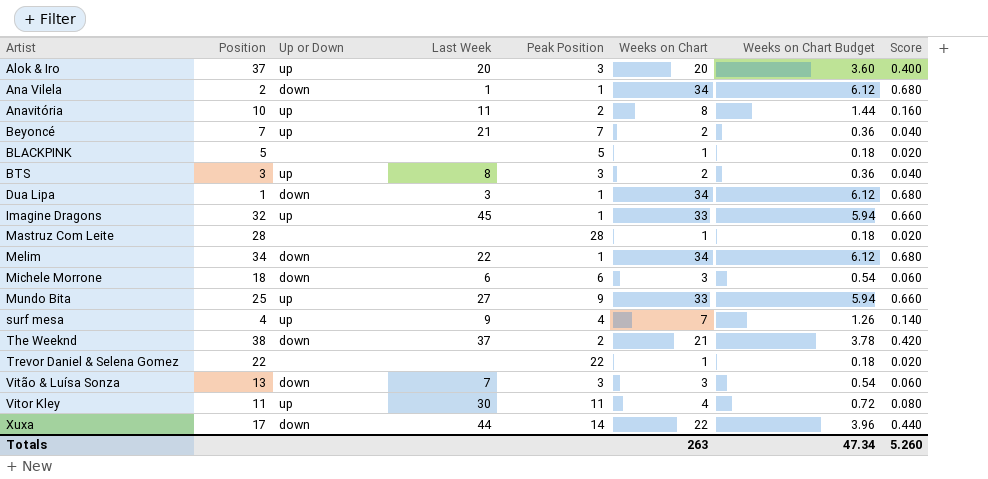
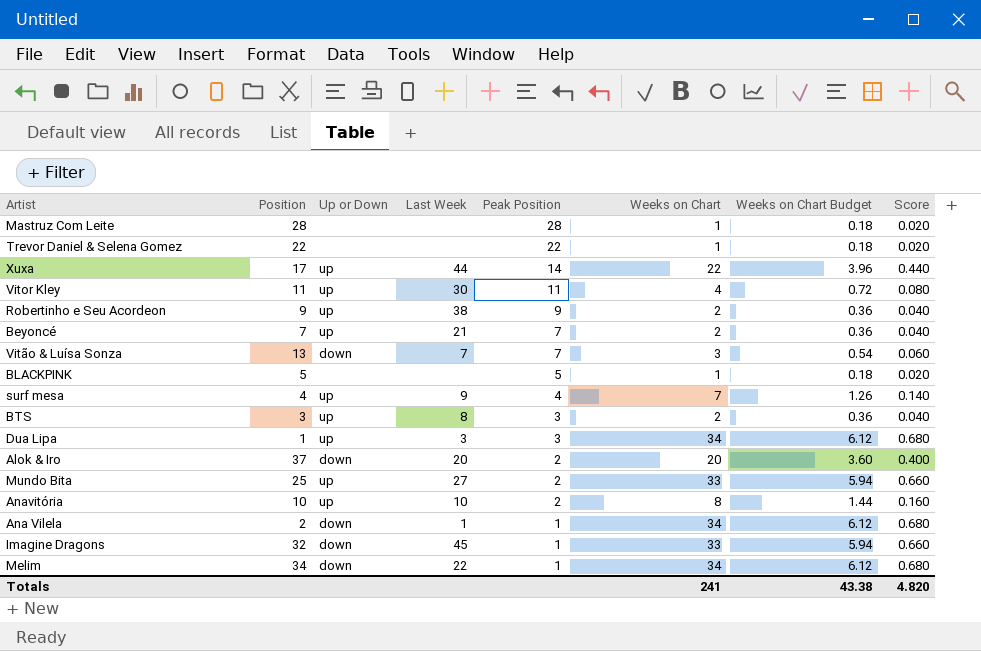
row order: Artist ascending -> Peak Position descending
row Michele Morrone: 18 | down | 6 | 6 | 3 | 0.54 | 0.060 -> none
row The Weeknd: 38 | down | 37 | 2 | 21 | 3.78 | 0.420 -> none
Xuxa | Up or Down: down -> up
row Robertinho e Seu Acordeon: none -> 9 | up | 38 | 9 | 2 | 0.36 | 0.040
Vitão & Luísa Sonza | Peak Position: 3 -> 7
Dua Lipa | Up or Down: down -> up
Dua Lipa | Peak Position: 1 -> 3
Alok & Iro | Up or Down: up -> down
Alok & Iro | Peak Position: 3 -> 2
Mundo Bita | Peak Position: 9 -> 2
Anavitória | Last Week: 11 -> 10
Imagine Dragons | Up or Down: up -> down
Totals | Weeks on Chart: 263 -> 241
Totals | Weeks on Chart Budget: 47.34 -> 43.38
Totals | Score: 5.260 -> 4.820

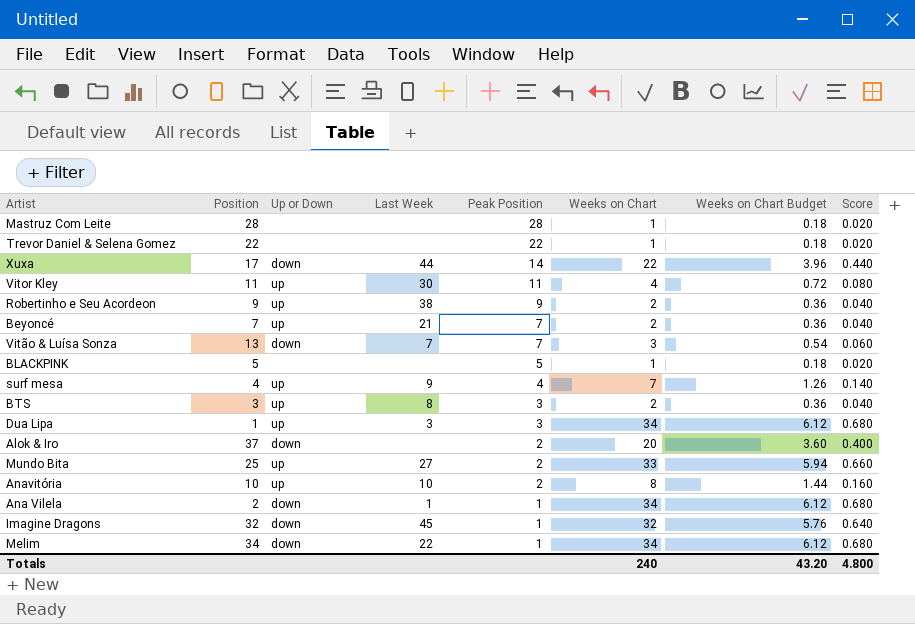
Xuxa | Up or Down: up -> down
Alok & Iro | Last Week: 20 -> none
Imagine Dragons | Weeks on Chart: 33 -> 32
Imagine Dragons | Weeks on Chart Budget: 5.94 -> 5.76
Imagine Dragons | Score: 0.660 -> 0.640
Totals | Weeks on Chart: 241 -> 240
Totals | Weeks on Chart Budget: 43.38 -> 43.20
Totals | Score: 4.820 -> 4.800

